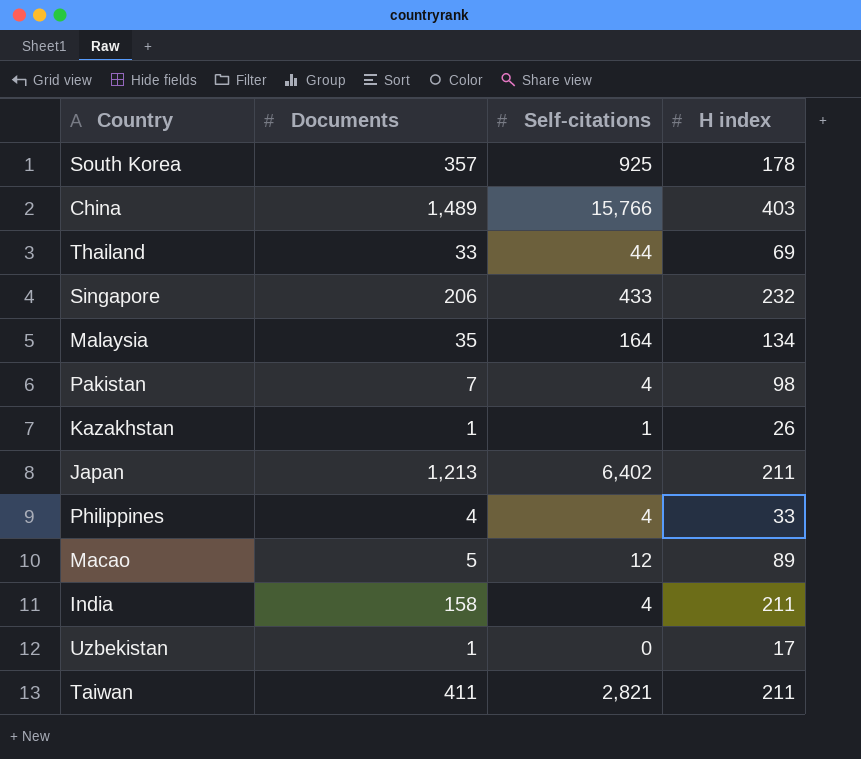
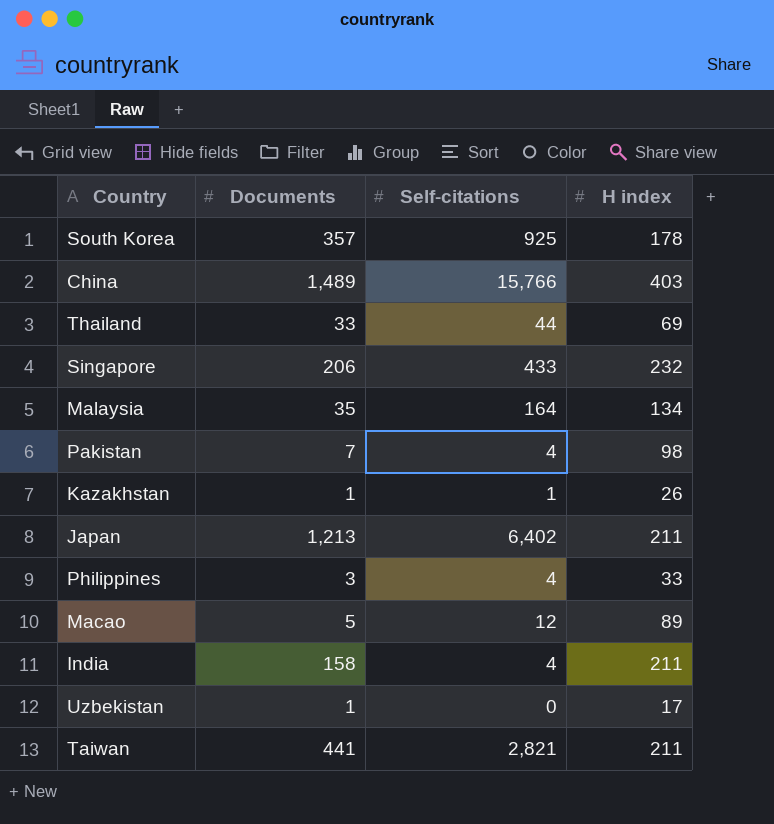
Philippines | Documents: 4 -> 3
Taiwan | Documents: 411 -> 441

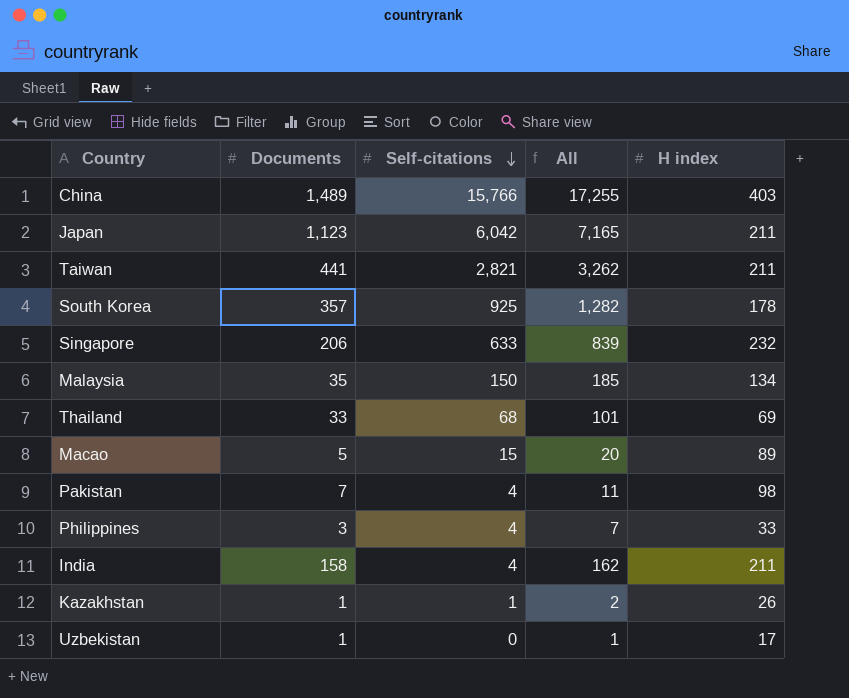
row order: none -> Self-citations descending
column All | formula: none -> [Documents] + [Self-citations]
Japan | Documents: 1,213 -> 1,123
Japan | Self-citations: 6,402 -> 6,042
Singapore | Self-citations: 433 -> 633
Malaysia | Self-citations: 164 -> 150
Thailand | Self-citations: 44 -> 68
Macao | Self-citations: 12 -> 15

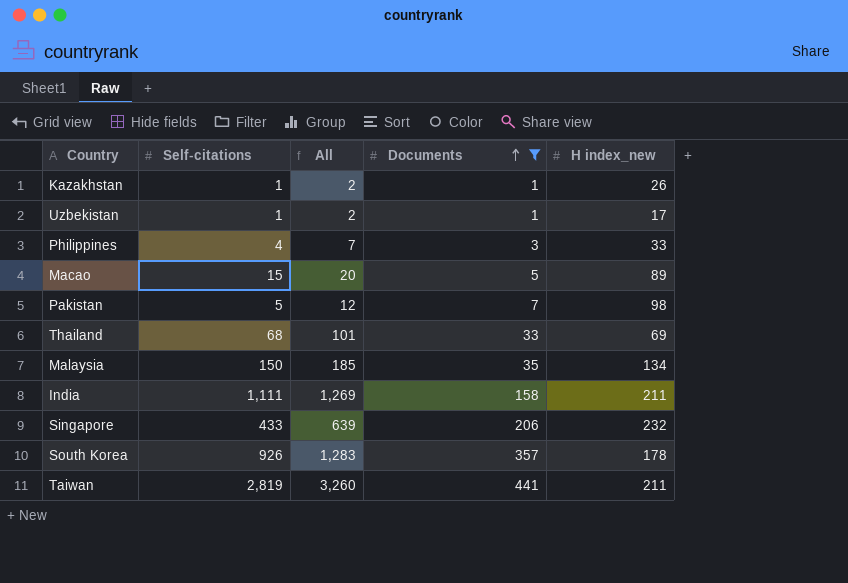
filter: none -> Documents <= 441
row order: Self-citations descending -> Documents ascending
column Documents | position: 2 -> 4
column name: H index -> H index_new
Uzbekistan | Self-citations: 0 -> 1
Uzbekistan | All: 1 -> 2
Pakistan | Self-citations: 4 -> 5
Pakistan | All: 11 -> 12
India | Self-citations: 4 -> 1,111
India | All: 162 -> 1,269
Singapore | Self-citations: 633 -> 433
Singapore | All: 839 -> 639
South Korea | Self-citations: 925 -> 926
South Korea | All: 1,282 -> 1,283
Taiwan | Self-citations: 2,821 -> 2,819
Taiwan | All: 3,262 -> 3,260

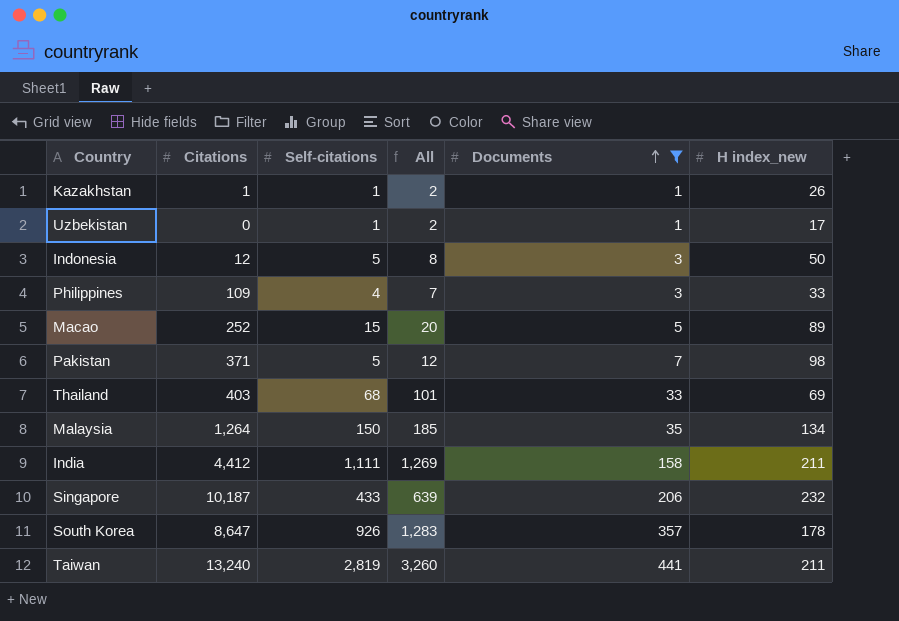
column Citations | position: none -> 2
row Indonesia: none -> 12 | 5 | 8 | 3 | 50

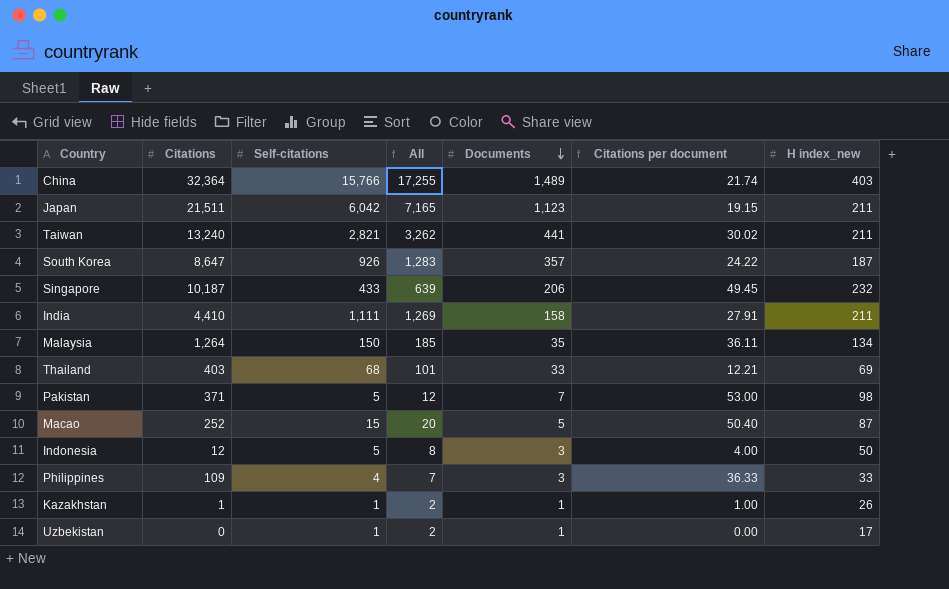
filter: Documents <= 441 -> none
row order: Documents ascending -> Documents descending
column Citations per document | formula: none -> [Citations] / [Documents]
Taiwan | Self-citations: 2,819 -> 2,821
Taiwan | All: 3,260 -> 3,262
South Korea | H index_new: 178 -> 187
India | Citations: 4,412 -> 4,410
Macao | H index_new: 89 -> 87

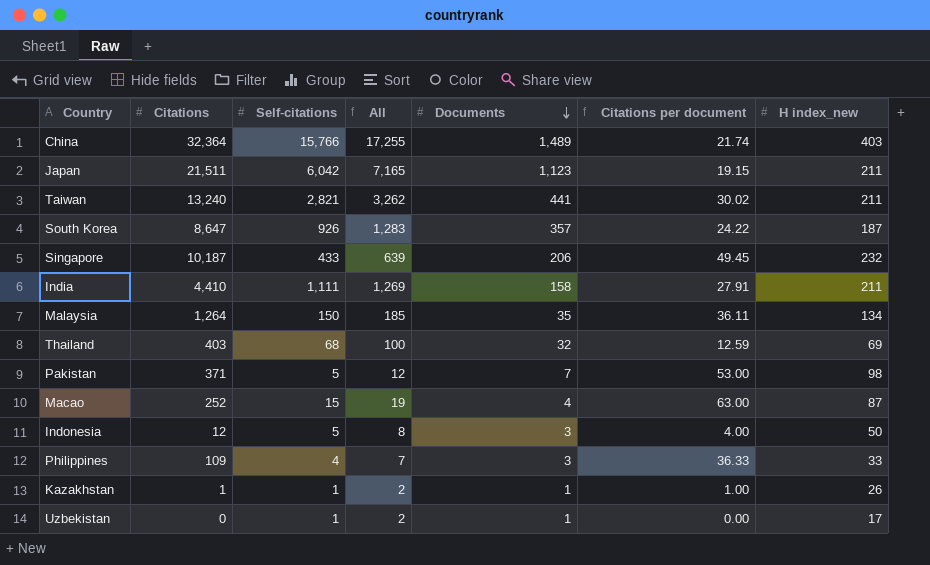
Thailand | All: 101 -> 100
Thailand | Documents: 33 -> 32
Thailand | Citations per document: 12.21 -> 12.59
Macao | All: 20 -> 19
Macao | Documents: 5 -> 4
Macao | Citations per document: 50.40 -> 63.00

